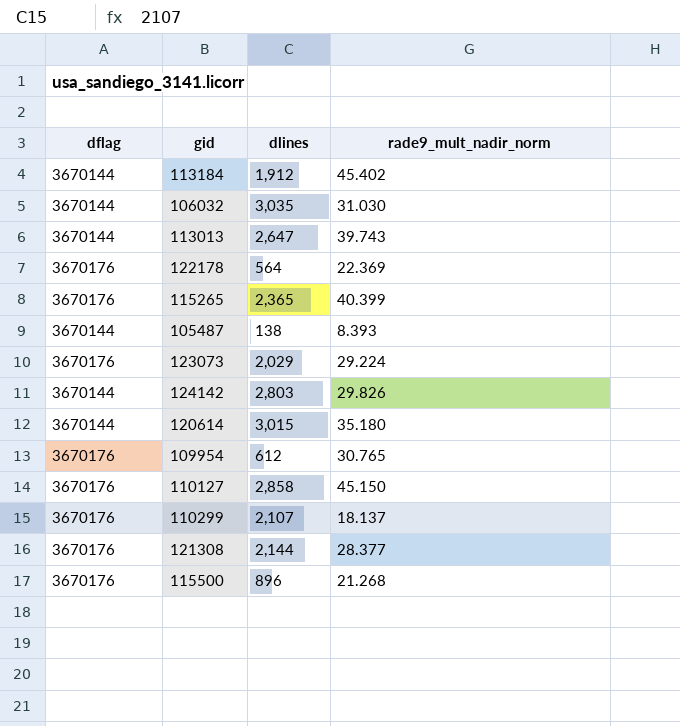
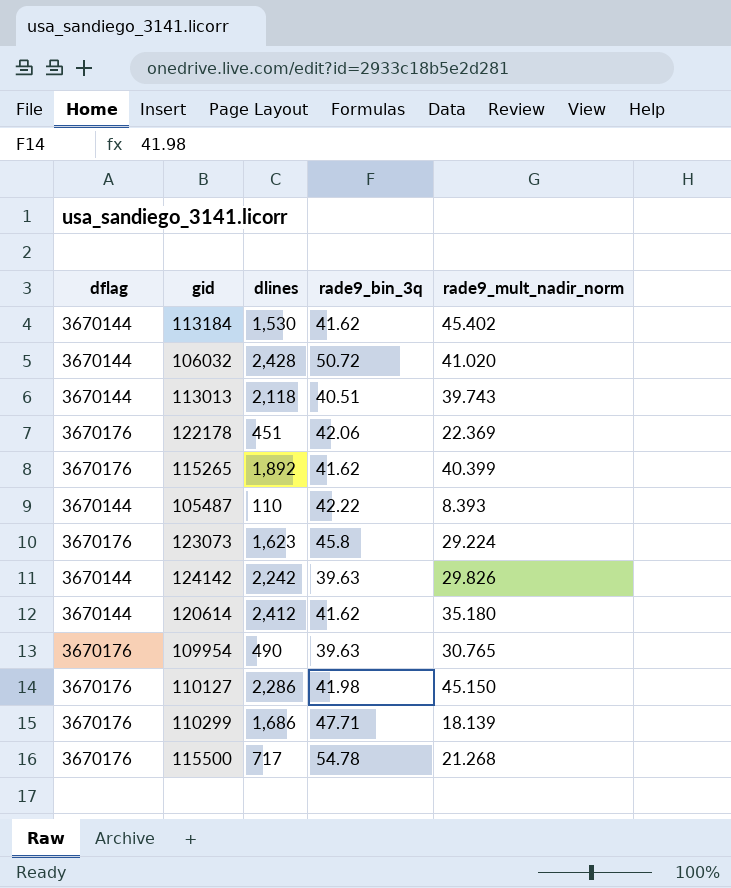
column rade9_bin_3q | position: none -> 4
row 121308: 3670176 | 2,144 | 28.377 -> none
113184 | dlines: 1,912 -> 1,530
106032 | dlines: 3,035 -> 2,428
106032 | rade9_mult_nadir_norm: 31.030 -> 41.020
113013 | dlines: 2,647 -> 2,118
122178 | dlines: 564 -> 451
115265 | dlines: 2,365 -> 1,892
105487 | dlines: 138 -> 110
123073 | dlines: 2,029 -> 1,623
124142 | dlines: 2,803 -> 2,242
120614 | dlines: 3,015 -> 2,412
109954 | dlines: 612 -> 490
110127 | dlines: 2,858 -> 2,286
110299 | dlines: 2,107 -> 1,686
110299 | rade9_mult_nadir_norm: 18.137 -> 18.139
115500 | dlines: 896 -> 717

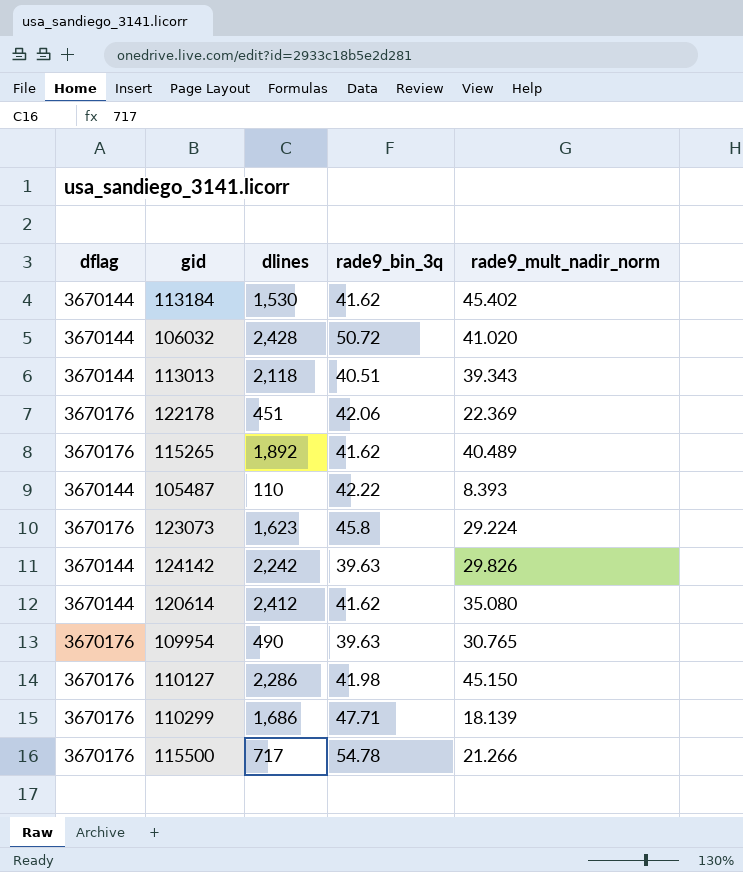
113013 | rade9_mult_nadir_norm: 39.743 -> 39.343
115265 | rade9_mult_nadir_norm: 40.399 -> 40.489
120614 | rade9_mult_nadir_norm: 35.180 -> 35.080
115500 | rade9_mult_nadir_norm: 21.268 -> 21.266

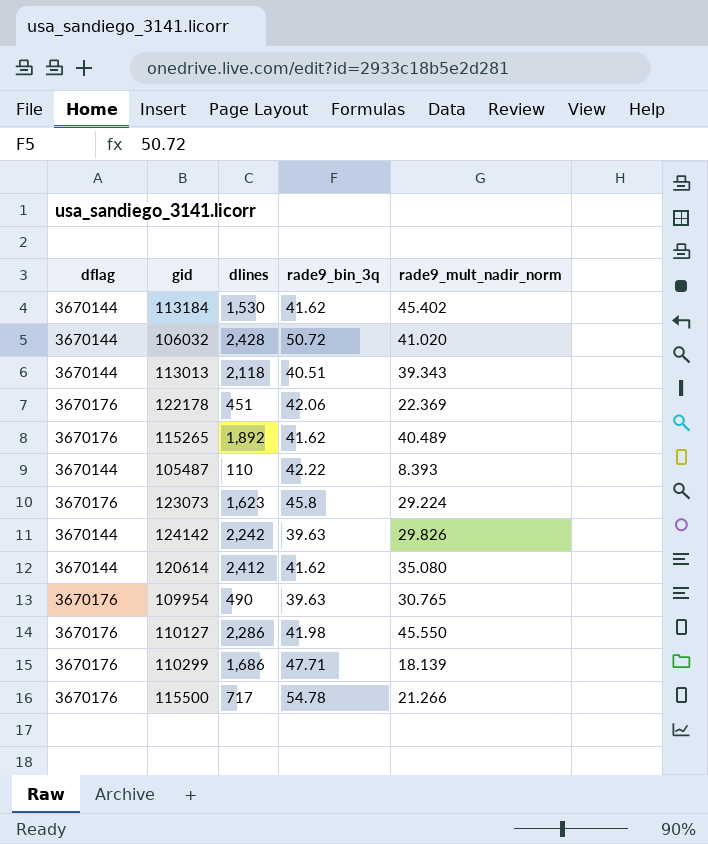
110127 | rade9_mult_nadir_norm: 45.150 -> 45.550

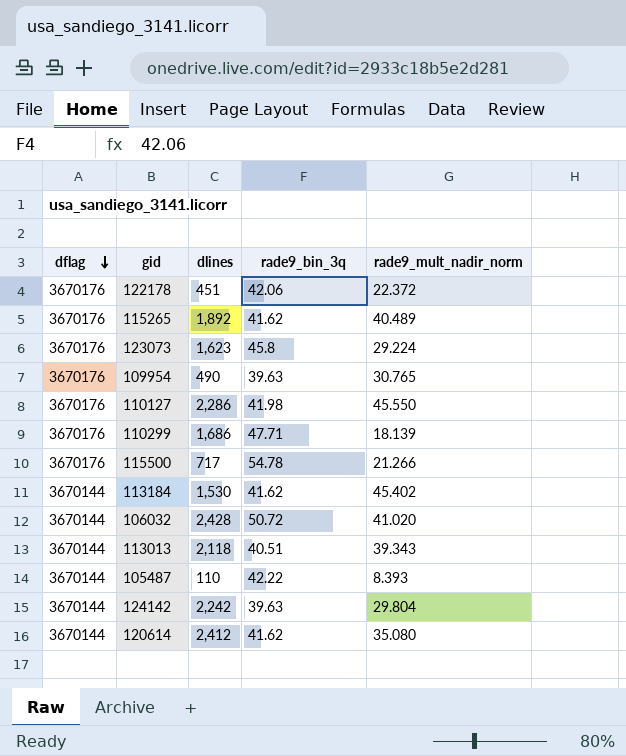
row order: none -> dflag descending
122178 | rade9_mult_nadir_norm: 22.369 -> 22.372
124142 | rade9_mult_nadir_norm: 29.826 -> 29.804

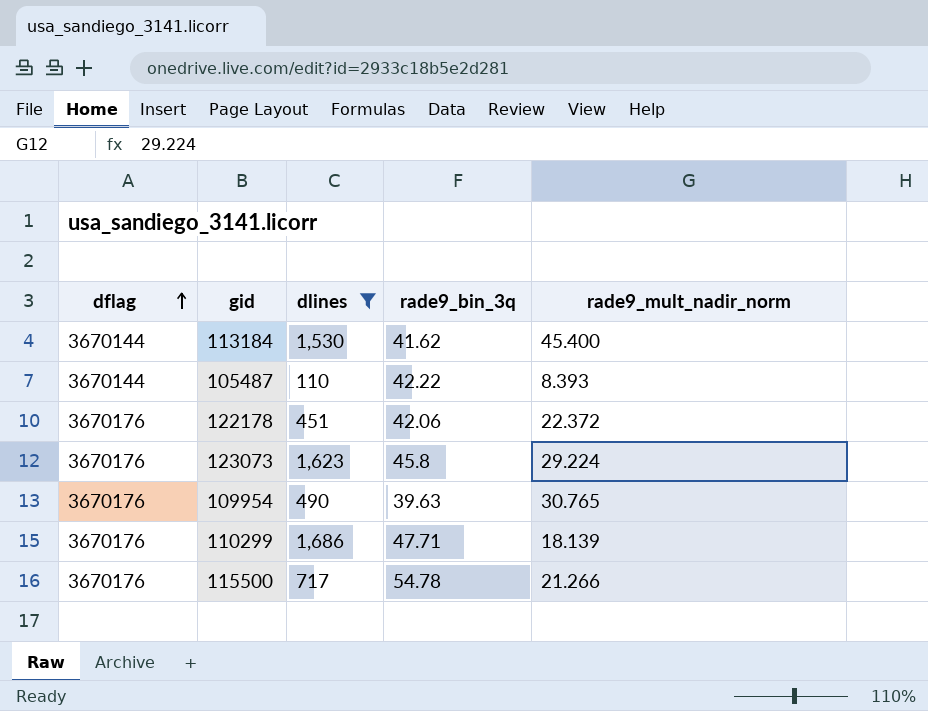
filter: none -> dlines <= 1,686
row order: dflag descending -> dflag ascending
113184 | rade9_mult_nadir_norm: 45.402 -> 45.400

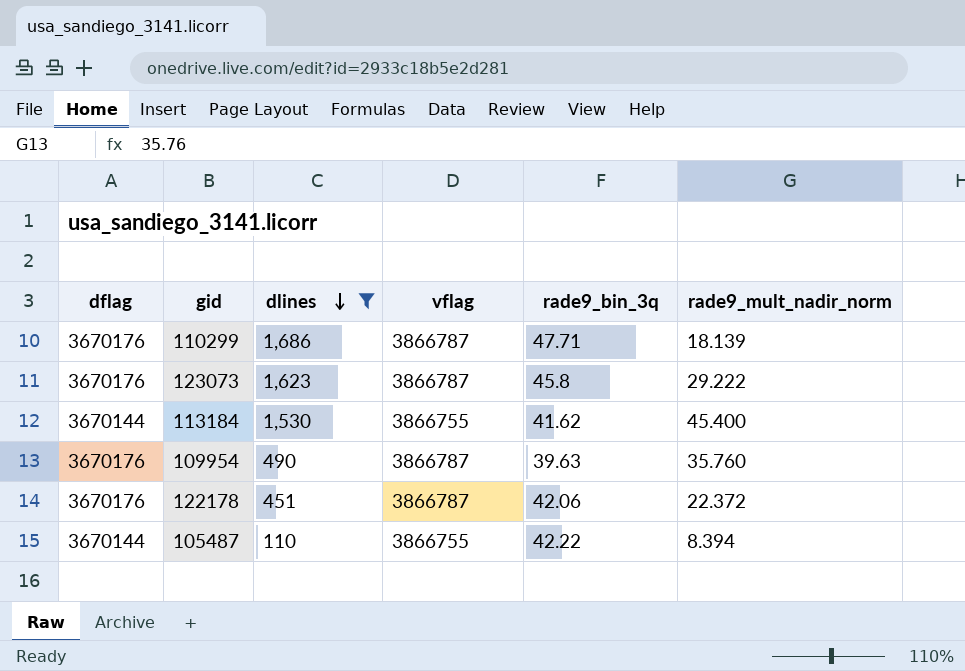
row order: dflag ascending -> dlines descending
column vflag | position: none -> 4
row 115500: 3670176 | 717 | 54.78 | 21.266 -> none
123073 | rade9_mult_nadir_norm: 29.224 -> 29.222
109954 | rade9_mult_nadir_norm: 30.765 -> 35.760
105487 | rade9_mult_nadir_norm: 8.393 -> 8.394

